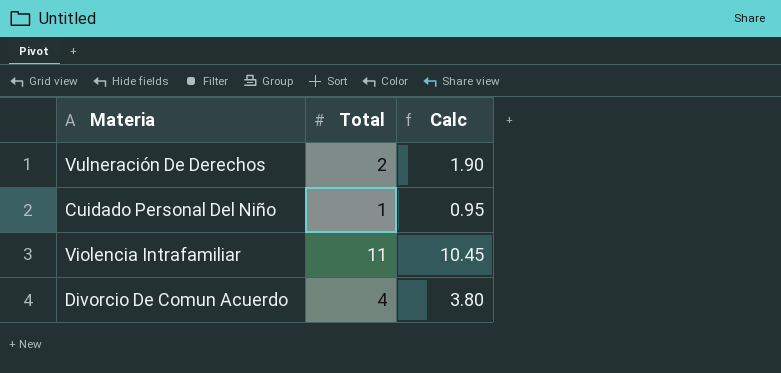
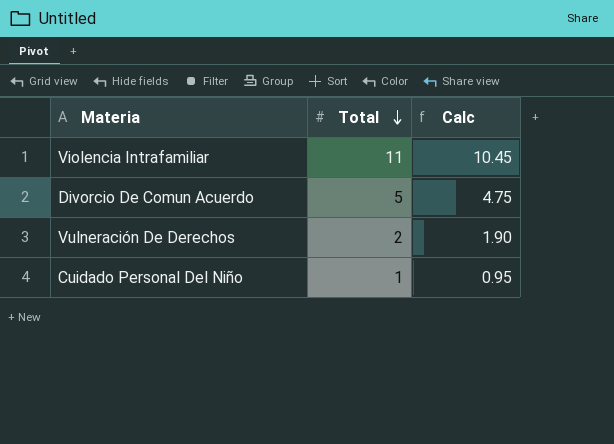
row order: none -> Total descending
Divorcio De Comun Acuerdo | Total: 4 -> 5
Divorcio De Comun Acuerdo | Calc: 3.80 -> 4.75

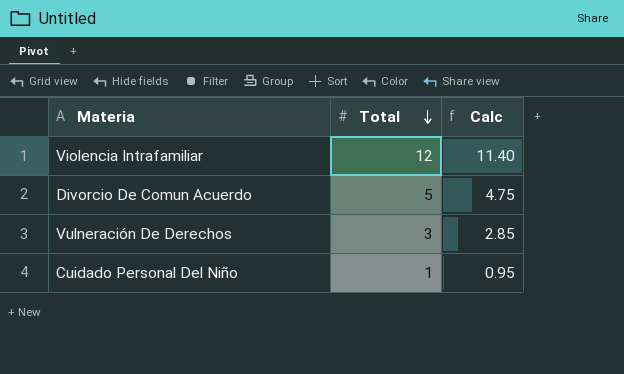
Violencia Intrafamiliar | Total: 11 -> 12
Violencia Intrafamiliar | Calc: 10.45 -> 11.40
Vulneración De Derechos | Total: 2 -> 3
Vulneración De Derechos | Calc: 1.90 -> 2.85

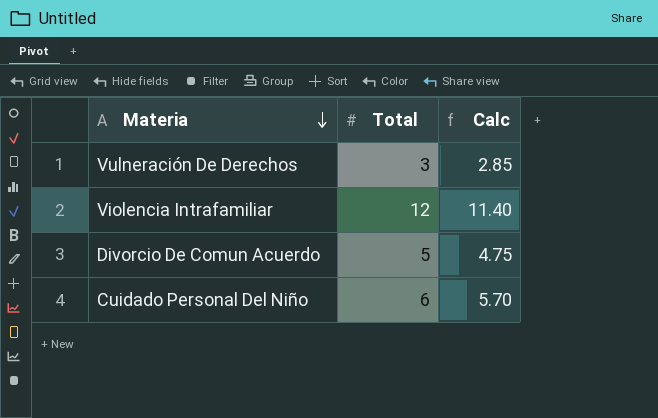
row order: Total descending -> Materia descending
Cuidado Personal Del Niño | Total: 1 -> 6
Cuidado Personal Del Niño | Calc: 0.95 -> 5.70

